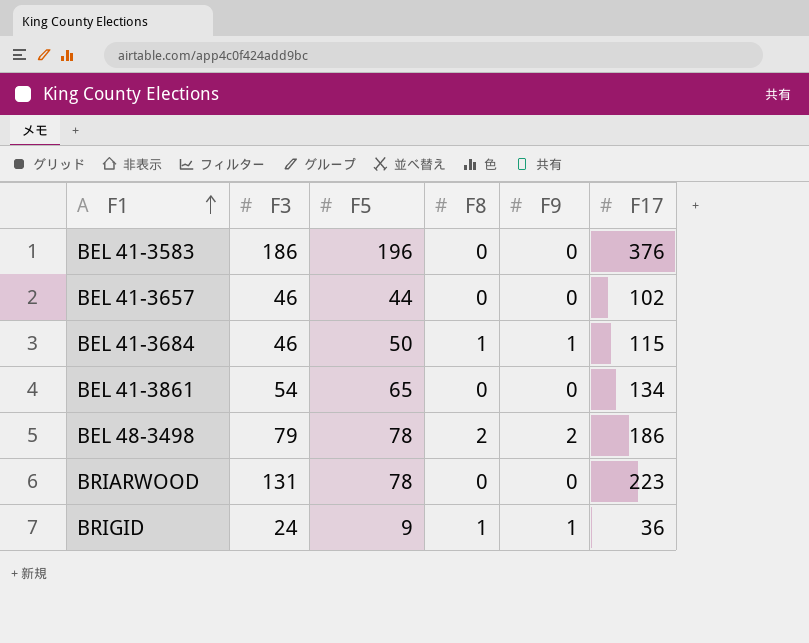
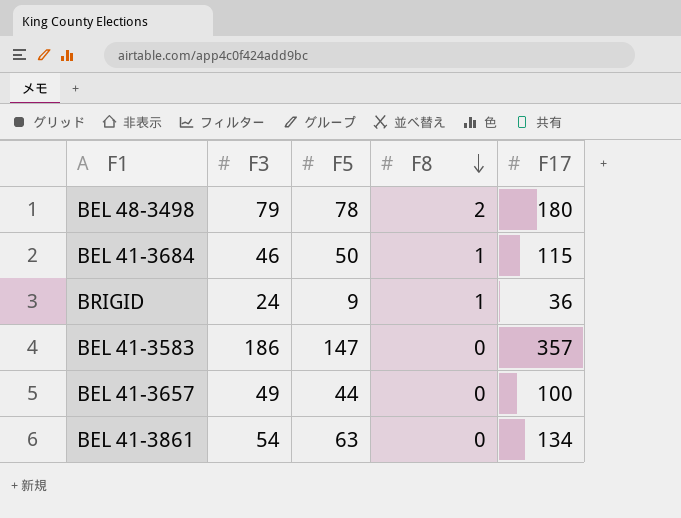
row order: F1 ascending -> F8 descending
column F9 | position: 5 -> none
row BRIARWOOD: 131 | 78 | 0 | 0 | 223 -> none
BEL 48-3498 | F17: 186 -> 180
BEL 41-3583 | F5: 196 -> 147
BEL 41-3583 | F17: 376 -> 357
BEL 41-3657 | F3: 46 -> 49
BEL 41-3657 | F17: 102 -> 100
BEL 41-3861 | F5: 65 -> 63

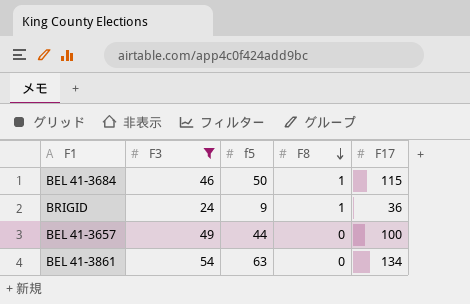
filter: none -> F3 <= 54
column name: F5 -> f5

